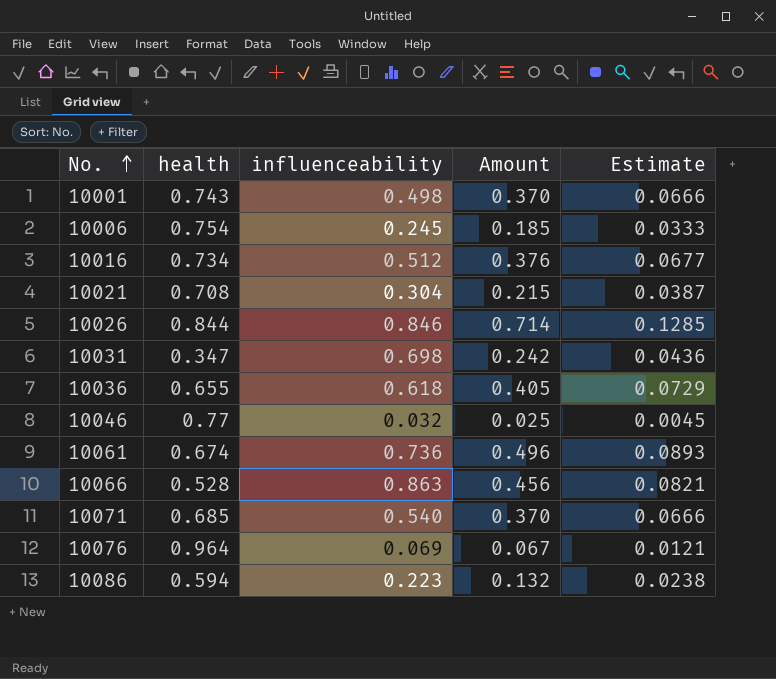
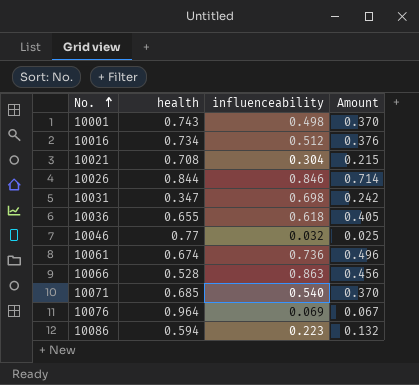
column Estimate | formula: [Amount] * 0.18 -> none
row 10006: 0.754 | 0.245 | 0.185 | 0.0333 -> none

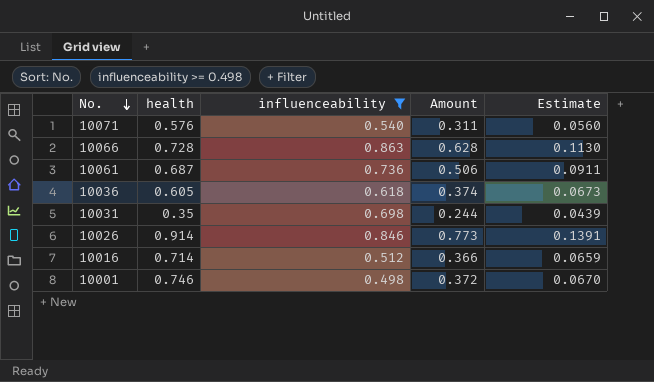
filter: none -> influenceability >= 0.498
row order: No. ascending -> No. descending
column Estimate | formula: none -> [Amount] * 0.18
10071 | health: 0.685 -> 0.576
10071 | Amount: 0.370 -> 0.311
10066 | health: 0.528 -> 0.728
10066 | Amount: 0.456 -> 0.628
10061 | health: 0.674 -> 0.687
10061 | Amount: 0.496 -> 0.506
10036 | health: 0.655 -> 0.605
10036 | Amount: 0.405 -> 0.374
10031 | health: 0.347 -> 0.35
10031 | Amount: 0.242 -> 0.244
10026 | health: 0.844 -> 0.914
10026 | Amount: 0.714 -> 0.773
10016 | health: 0.734 -> 0.714
10016 | Amount: 0.376 -> 0.366
10001 | health: 0.743 -> 0.746
10001 | Amount: 0.370 -> 0.372

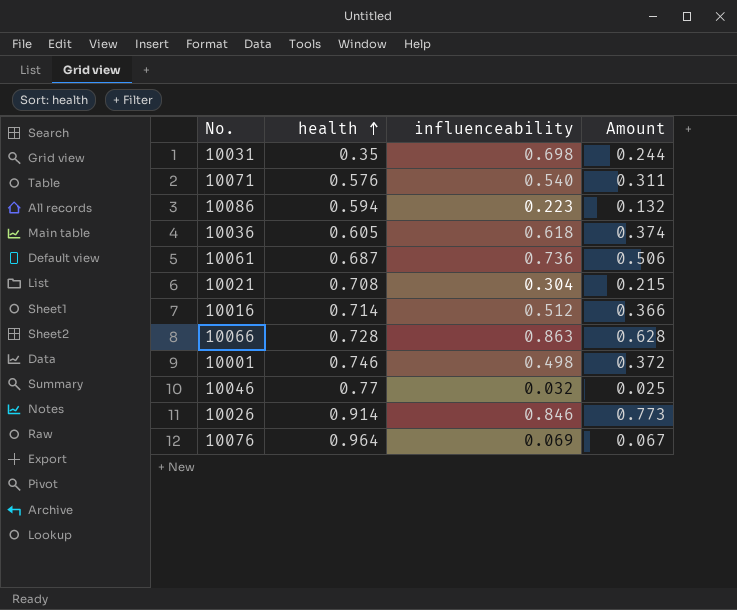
filter: influenceability >= 0.498 -> none
row order: No. descending -> health ascending
column Estimate | formula: [Amount] * 0.18 -> none

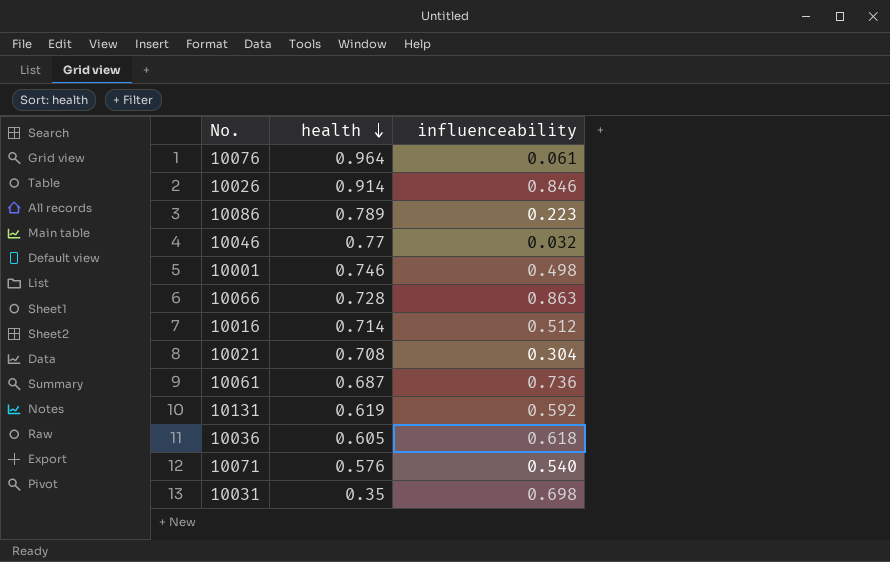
row order: health ascending -> health descending
column Amount | formula: [health] * [influenceability] -> none
10076 | influenceability: 0.069 -> 0.061
10086 | health: 0.594 -> 0.789
row 10131: none -> 0.619 | 0.592

